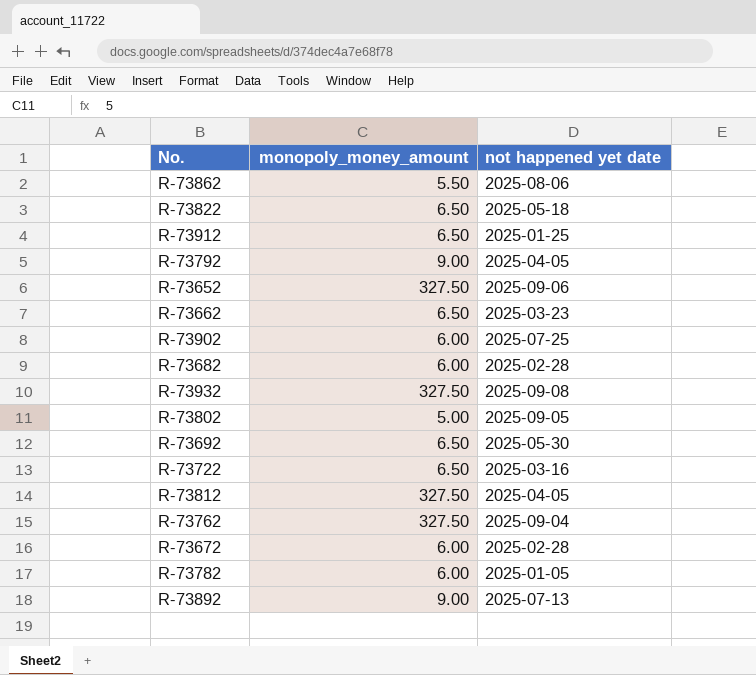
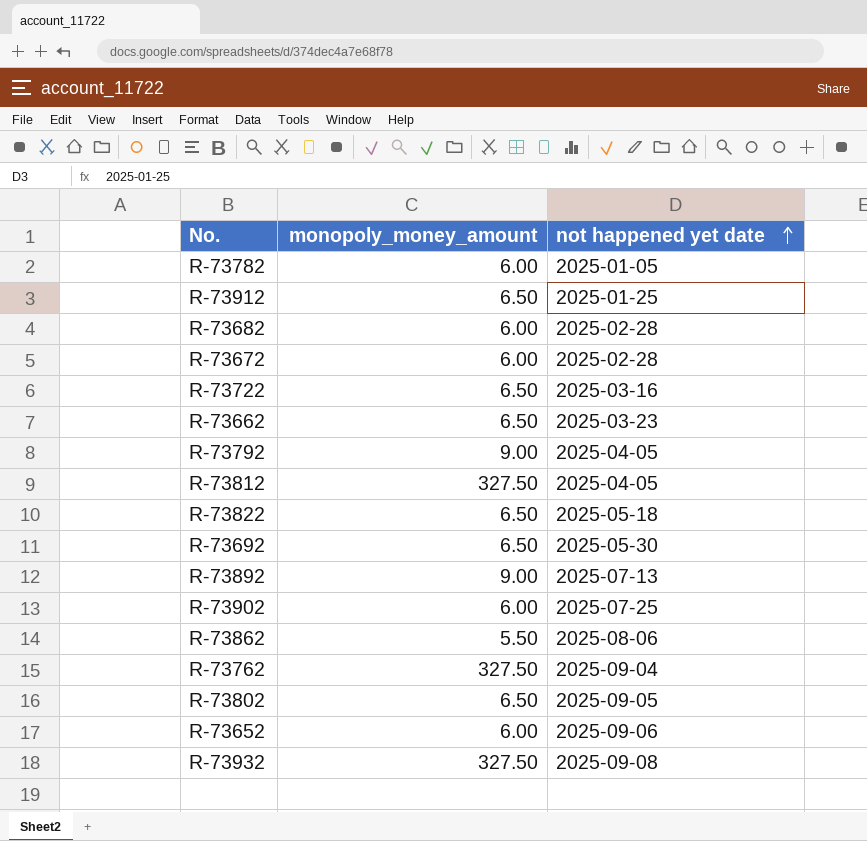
row order: none -> not happened yet date ascending
R-73802 | monopoly_money_amount: 5.00 -> 6.50
R-73652 | monopoly_money_amount: 327.50 -> 6.00

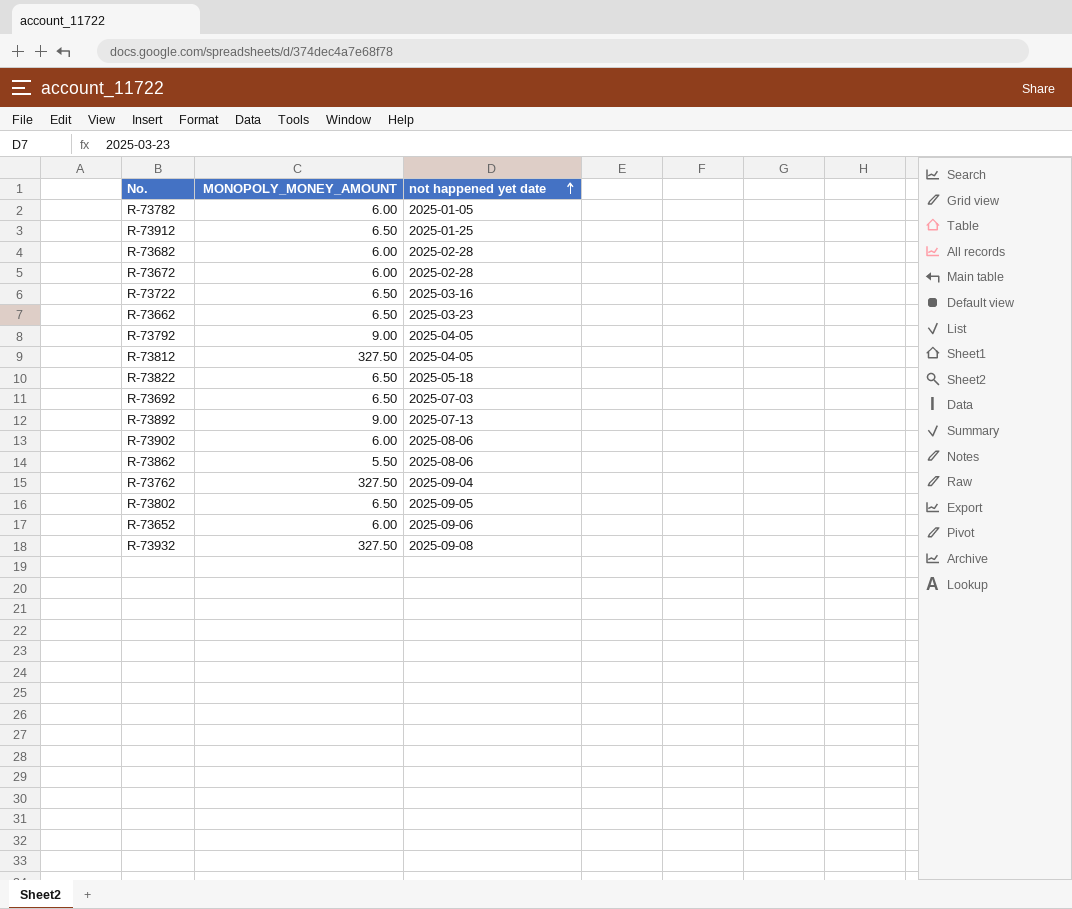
column name: monopoly_money_amount -> MONOPOLY_MONEY_AMOUNT
R-73692 | not happened yet date: 2025-05-30 -> 2025-07-03
R-73902 | not happened yet date: 2025-07-25 -> 2025-08-06

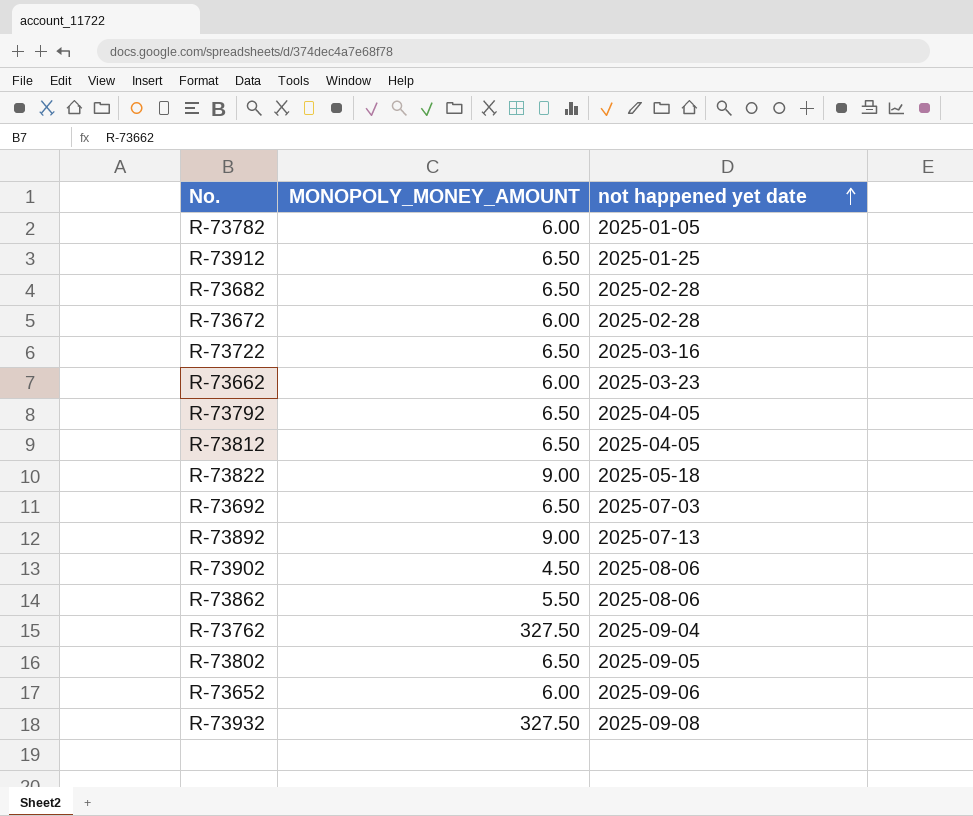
R-73682 | MONOPOLY_MONEY_AMOUNT: 6.00 -> 6.50
R-73662 | MONOPOLY_MONEY_AMOUNT: 6.50 -> 6.00
R-73792 | MONOPOLY_MONEY_AMOUNT: 9.00 -> 6.50
R-73812 | MONOPOLY_MONEY_AMOUNT: 327.50 -> 6.50
R-73822 | MONOPOLY_MONEY_AMOUNT: 6.50 -> 9.00
R-73902 | MONOPOLY_MONEY_AMOUNT: 6.00 -> 4.50

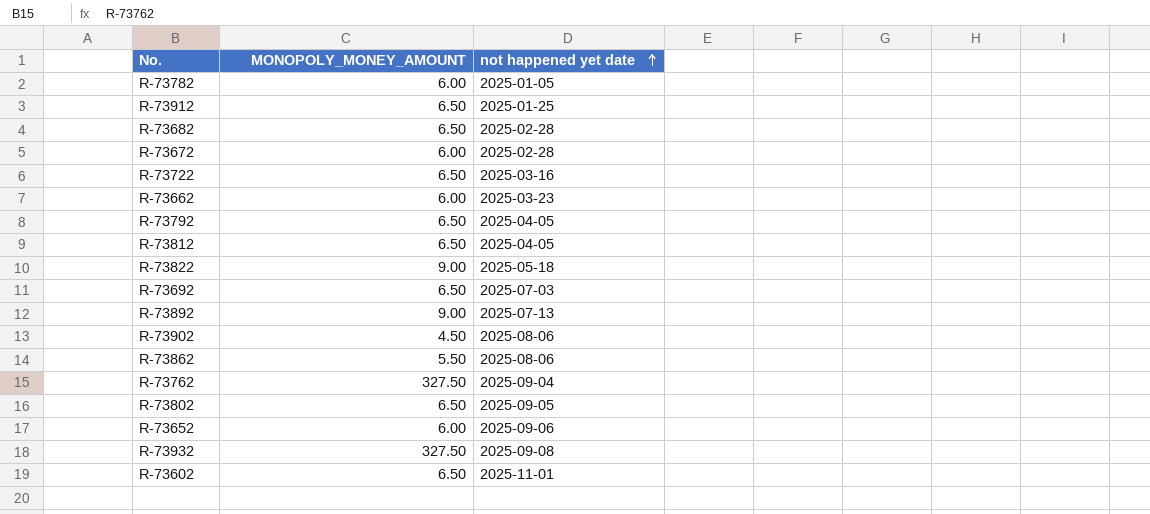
row R-73602: none -> 6.50 | 2025-11-01

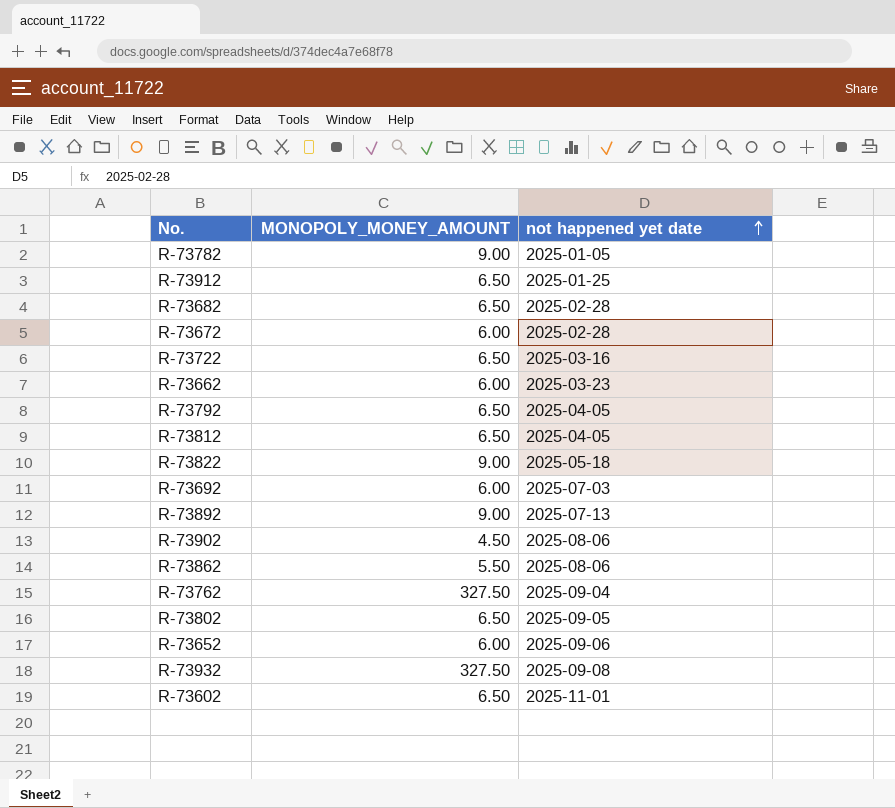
R-73782 | MONOPOLY_MONEY_AMOUNT: 6.00 -> 9.00
R-73692 | MONOPOLY_MONEY_AMOUNT: 6.50 -> 6.00

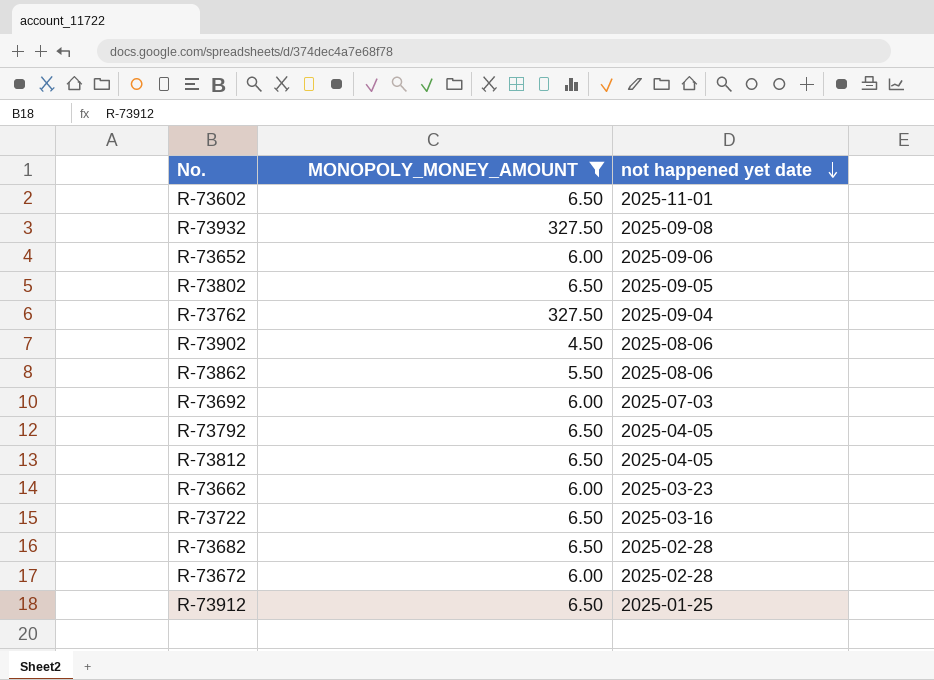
filter: none -> MONOPOLY_MONEY_AMOUNT != 9.00
row order: not happened yet date ascending -> not happened yet date descending

